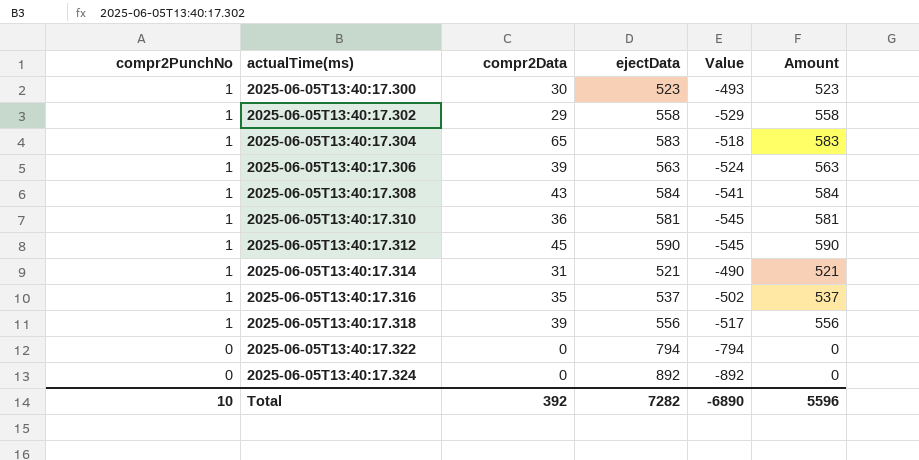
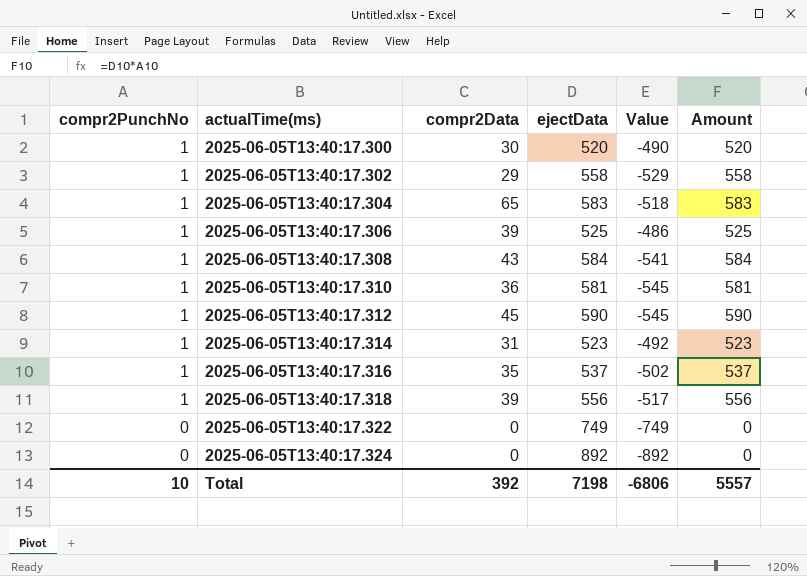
2025-06-05T13:40:17.300 | ejectData: 523 -> 520
2025-06-05T13:40:17.300 | Value: -493 -> -490
2025-06-05T13:40:17.300 | Amount: 523 -> 520
2025-06-05T13:40:17.306 | ejectData: 563 -> 525
2025-06-05T13:40:17.306 | Value: -524 -> -486
2025-06-05T13:40:17.306 | Amount: 563 -> 525
2025-06-05T13:40:17.314 | ejectData: 521 -> 523
2025-06-05T13:40:17.314 | Value: -490 -> -492
2025-06-05T13:40:17.314 | Amount: 521 -> 523
2025-06-05T13:40:17.322 | ejectData: 794 -> 749
2025-06-05T13:40:17.322 | Value: -794 -> -749
Total | ejectData: 7282 -> 7198
Total | Value: -6890 -> -6806
Total | Amount: 5596 -> 5557

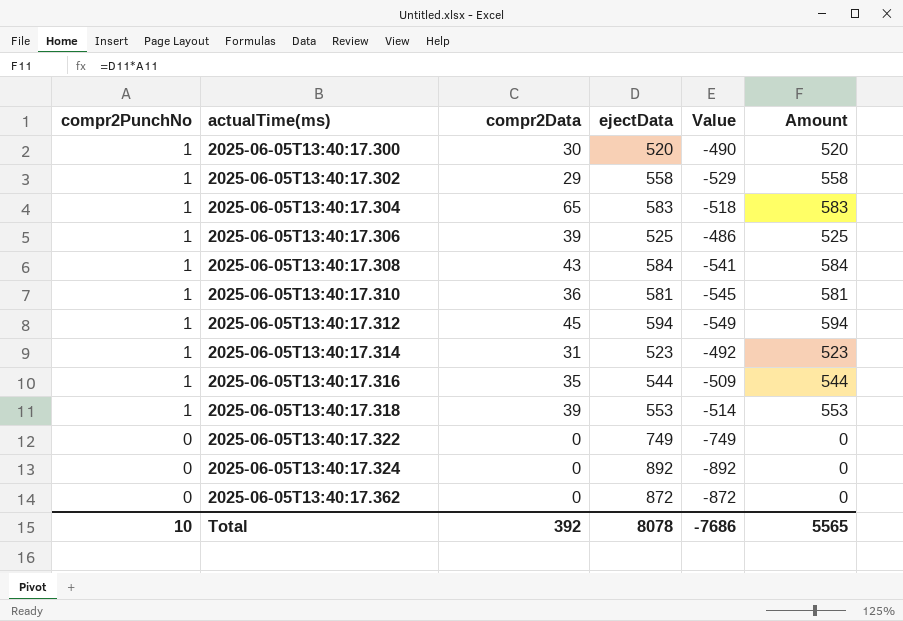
2025-06-05T13:40:17.312 | ejectData: 590 -> 594
2025-06-05T13:40:17.312 | Value: -545 -> -549
2025-06-05T13:40:17.312 | Amount: 590 -> 594
2025-06-05T13:40:17.316 | ejectData: 537 -> 544
2025-06-05T13:40:17.316 | Value: -502 -> -509
2025-06-05T13:40:17.316 | Amount: 537 -> 544
2025-06-05T13:40:17.318 | ejectData: 556 -> 553
2025-06-05T13:40:17.318 | Value: -517 -> -514
2025-06-05T13:40:17.318 | Amount: 556 -> 553
row 2025-06-05T13:40:17.362: none -> 0 | 0 | 872 | -872 | 0
Total | ejectData: 7198 -> 8078
Total | Value: -6806 -> -7686
Total | Amount: 5557 -> 5565

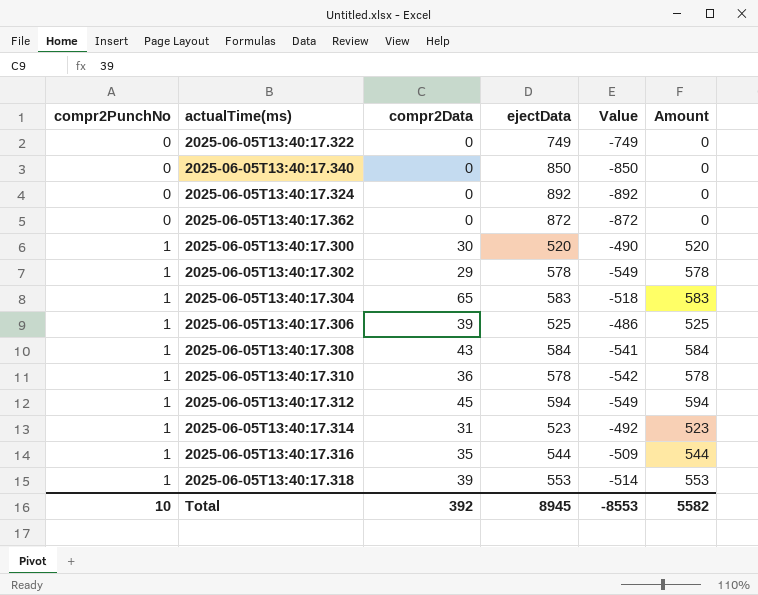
row order: compr2PunchNo descending -> compr2PunchNo ascending
row 2025-06-05T13:40:17.340: none -> 0 | 0 | 850 | -850 | 0
2025-06-05T13:40:17.302 | ejectData: 558 -> 578
2025-06-05T13:40:17.302 | Value: -529 -> -549
2025-06-05T13:40:17.302 | Amount: 558 -> 578
2025-06-05T13:40:17.310 | ejectData: 581 -> 578
2025-06-05T13:40:17.310 | Value: -545 -> -542
2025-06-05T13:40:17.310 | Amount: 581 -> 578
Total | ejectData: 8078 -> 8945
Total | Value: -7686 -> -8553
Total | Amount: 5565 -> 5582

